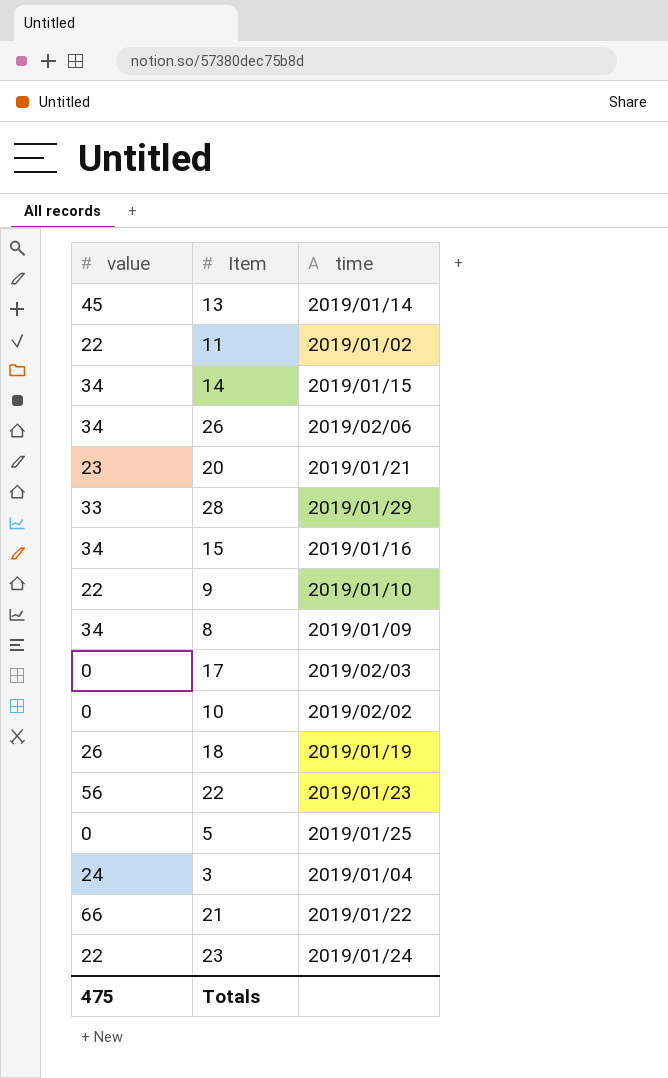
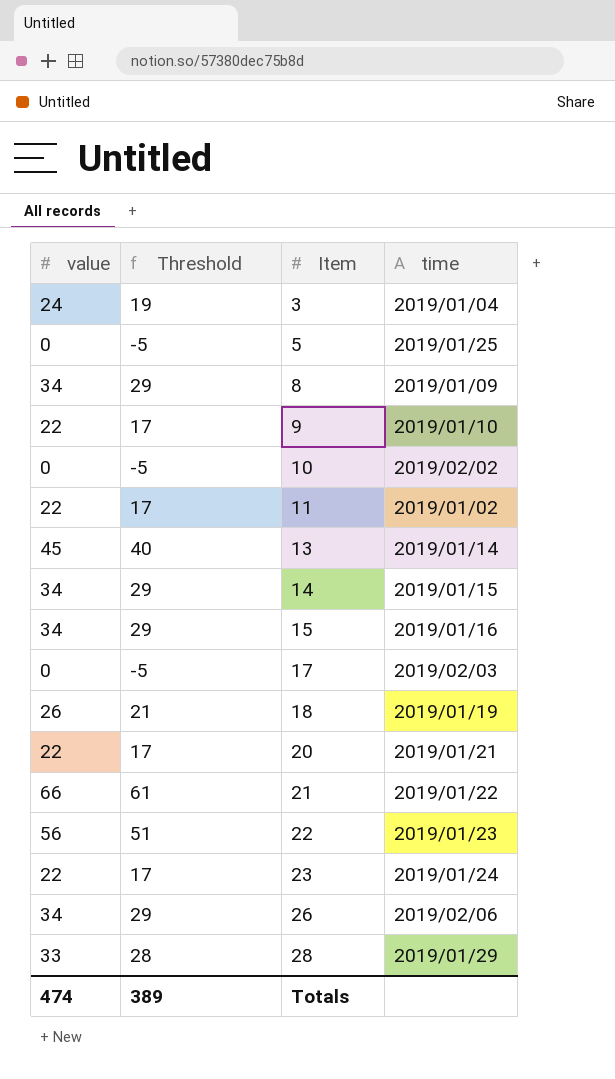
row order: none -> Item ascending
column Threshold | formula: none -> [value] - 5
20 | value: 23 -> 22
Totals | value: 475 -> 474

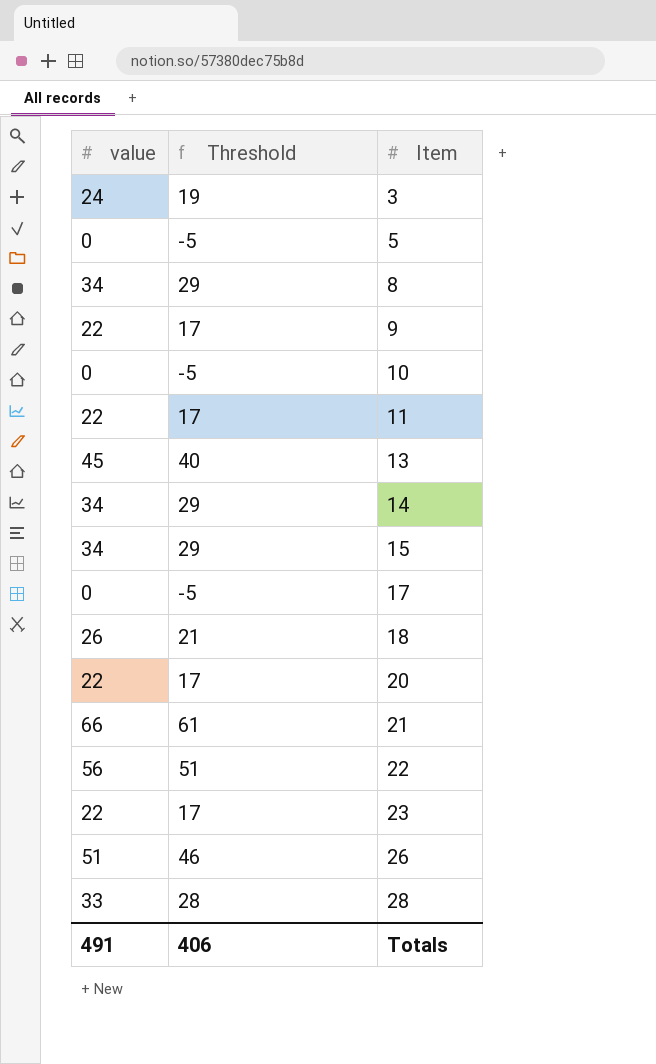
column time | position: 4 -> none
26 | value: 34 -> 51
26 | Threshold: 29 -> 46
Totals | value: 474 -> 491
Totals | Threshold: 389 -> 406

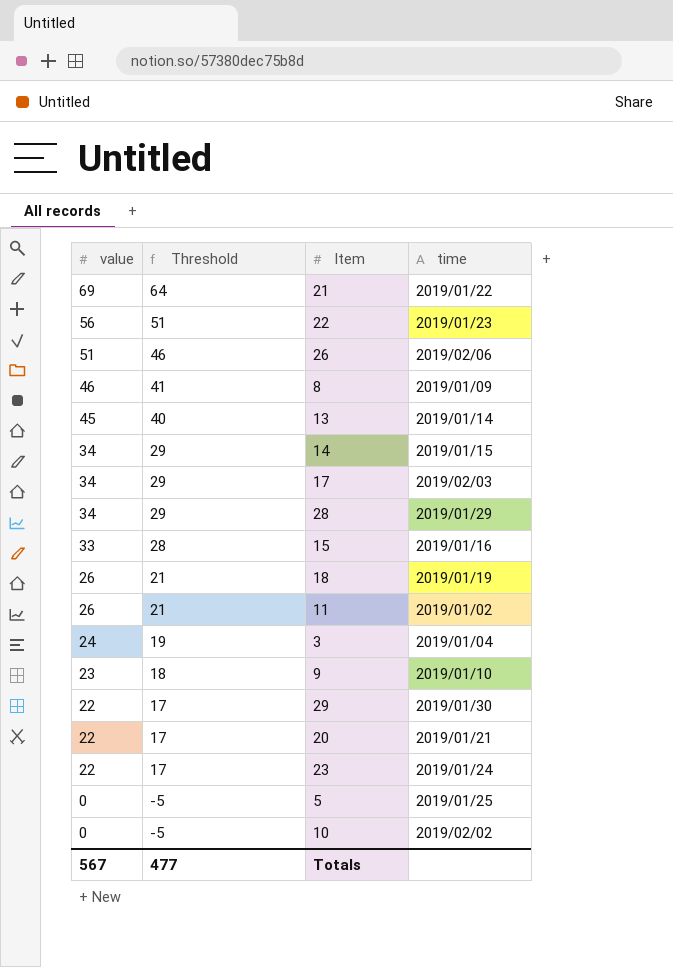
row order: Item ascending -> value descending
column time | position: none -> 4
21 | value: 66 -> 69
21 | Threshold: 61 -> 64
8 | value: 34 -> 46
8 | Threshold: 29 -> 41
17 | value: 0 -> 34
17 | Threshold: -5 -> 29
28 | value: 33 -> 34
28 | Threshold: 28 -> 29
15 | value: 34 -> 33
15 | Threshold: 29 -> 28
11 | value: 22 -> 26
11 | Threshold: 17 -> 21
9 | value: 22 -> 23
9 | Threshold: 17 -> 18
row 29: none -> 22 | 17 | 2019/01/30
Totals | value: 491 -> 567
Totals | Threshold: 406 -> 477

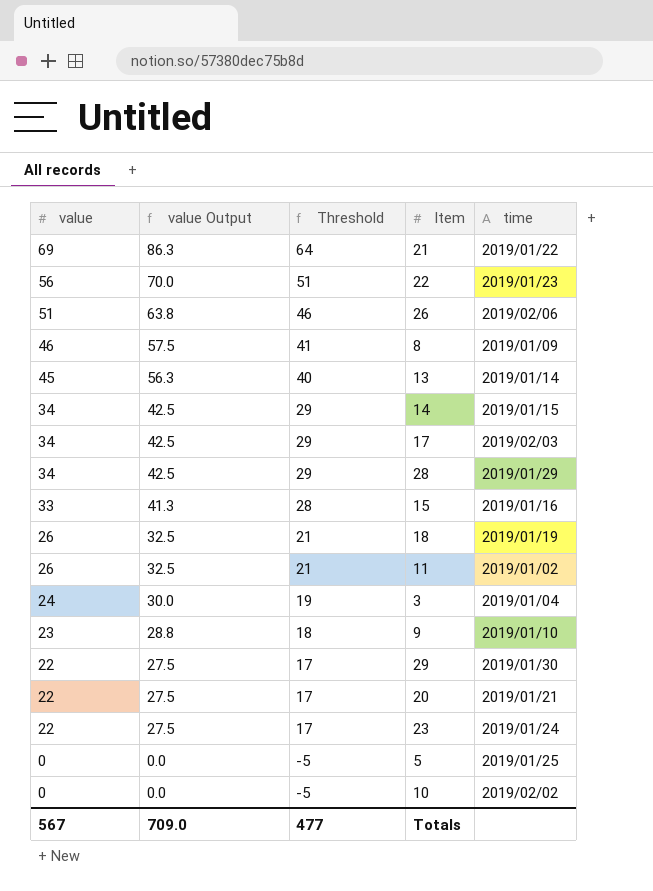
column value Output | formula: none -> [value] * 1.25

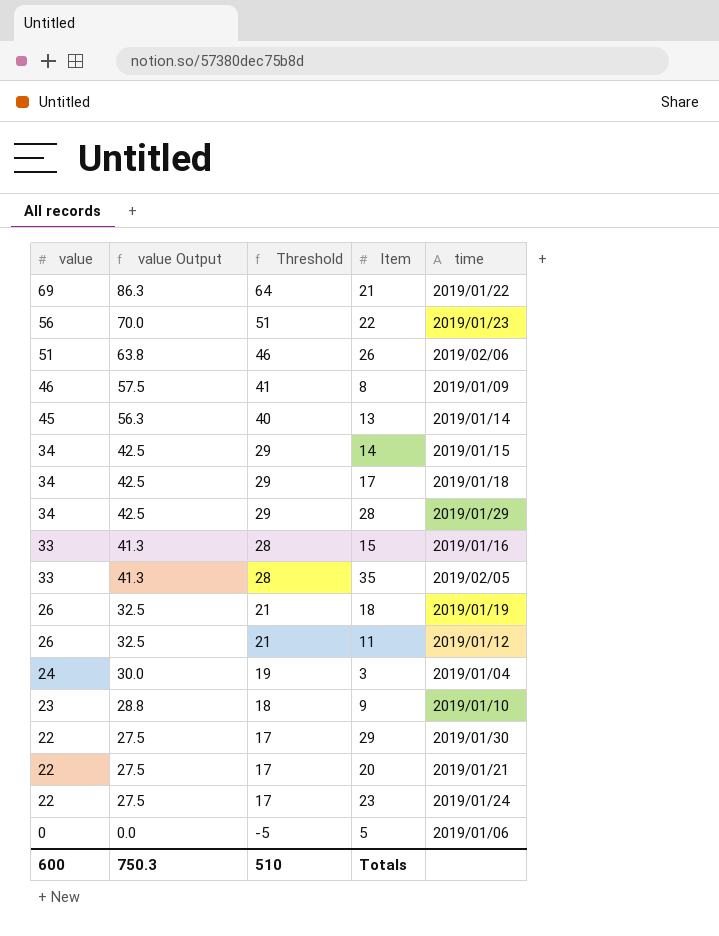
row 10: 0 | 0.0 | -5 | 2019/02/02 -> none
17 | time: 2019/02/03 -> 2019/01/18
row 35: none -> 33 | 41.3 | 28 | 2019/02/05
11 | time: 2019/01/02 -> 2019/01/12
5 | time: 2019/01/25 -> 2019/01/06
Totals | value: 567 -> 600
Totals | value Output: 709.0 -> 750.3
Totals | Threshold: 477 -> 510

